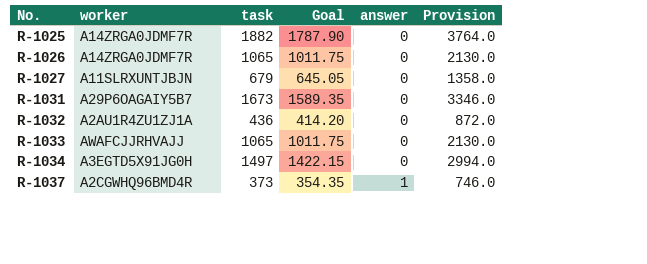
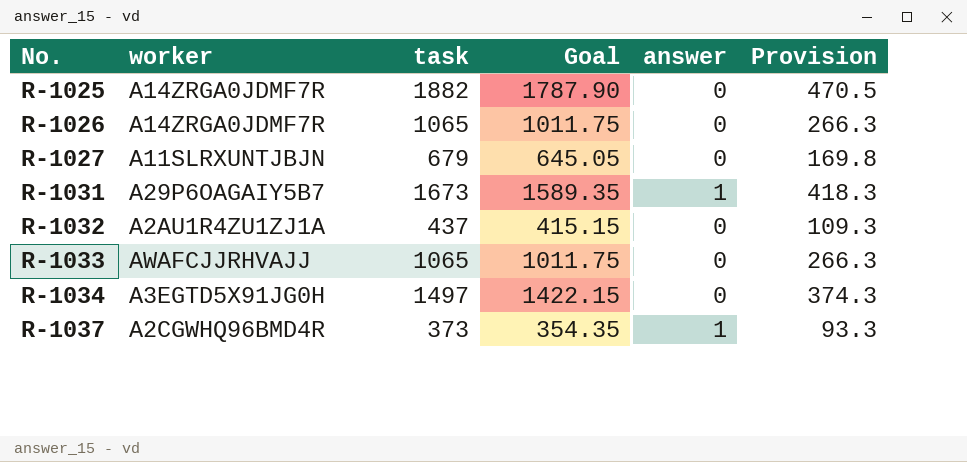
column Provision | formula: [task] * 2 -> [task] * 0.25
R-1031 | answer: 0 -> 1
R-1032 | task: 436 -> 437
R-1032 | Goal: 414.20 -> 415.15

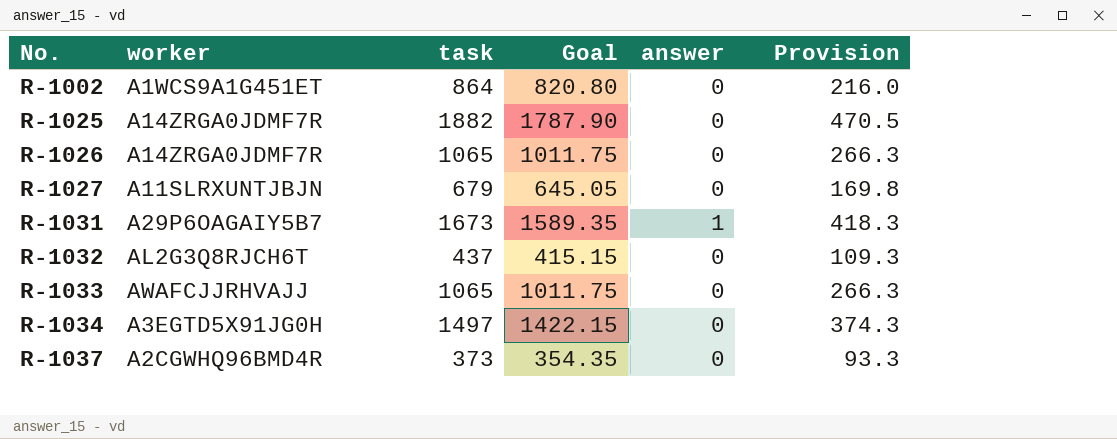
row R-1002: none -> A1WCS9A1G451ET | 864 | 820.80 | 0 | 216.0
R-1032 | worker: A2AU1R4ZU1ZJ1A -> AL2G3Q8RJCH6T
R-1037 | answer: 1 -> 0

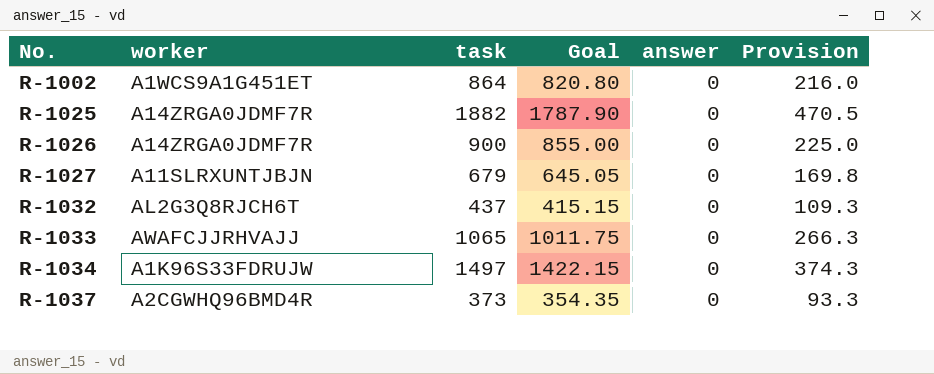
row R-1031: A29P6OAGAIY5B7 | 1673 | 1589.35 | 1 | 418.3 -> none
R-1026 | task: 1065 -> 900
R-1026 | Goal: 1011.75 -> 855.00
R-1026 | Provision: 266.3 -> 225.0
R-1034 | worker: A3EGTD5X91JG0H -> A1K96S33FDRUJW

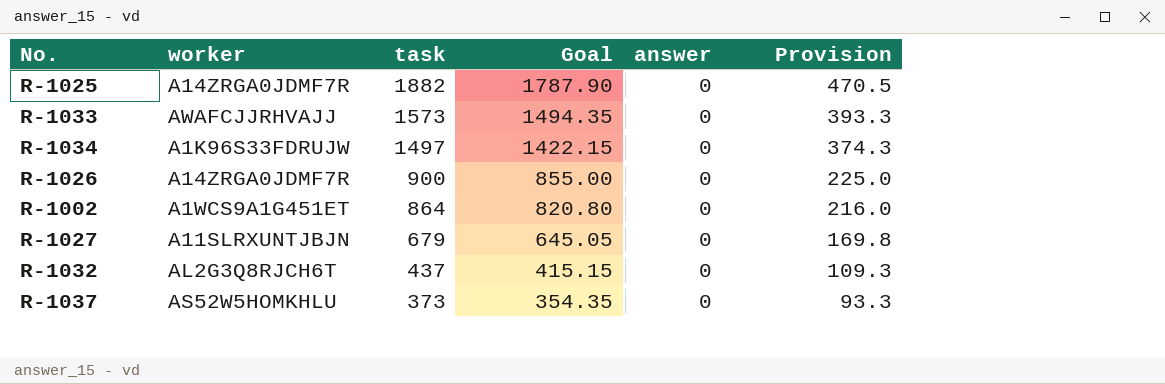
row order: No. ascending -> task descending
R-1033 | task: 1065 -> 1573
R-1033 | Goal: 1011.75 -> 1494.35
R-1033 | Provision: 266.3 -> 393.3
R-1037 | worker: A2CGWHQ96BMD4R -> AS52W5HOMKHLU

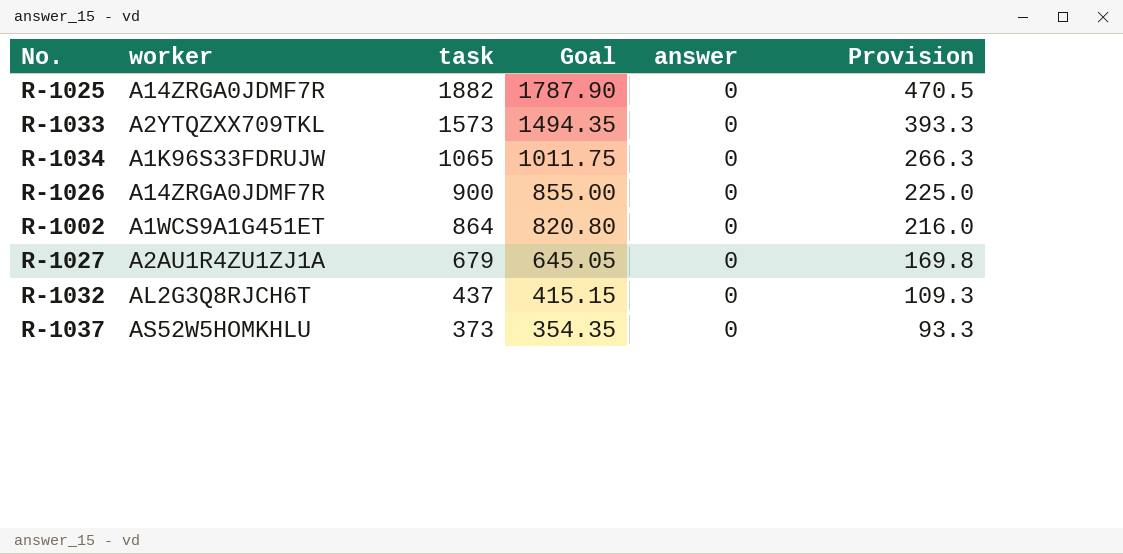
R-1033 | worker: AWAFCJJRHVAJJ -> A2YTQZXX709TKL
R-1034 | task: 1497 -> 1065
R-1034 | Goal: 1422.15 -> 1011.75
R-1034 | Provision: 374.3 -> 266.3
R-1027 | worker: A11SLRXUNTJBJN -> A2AU1R4ZU1ZJ1A

